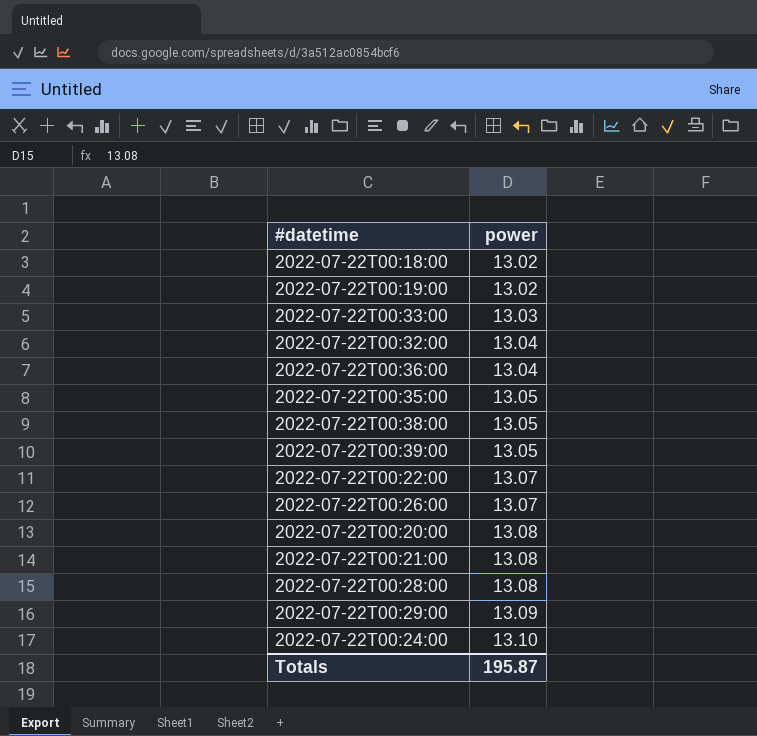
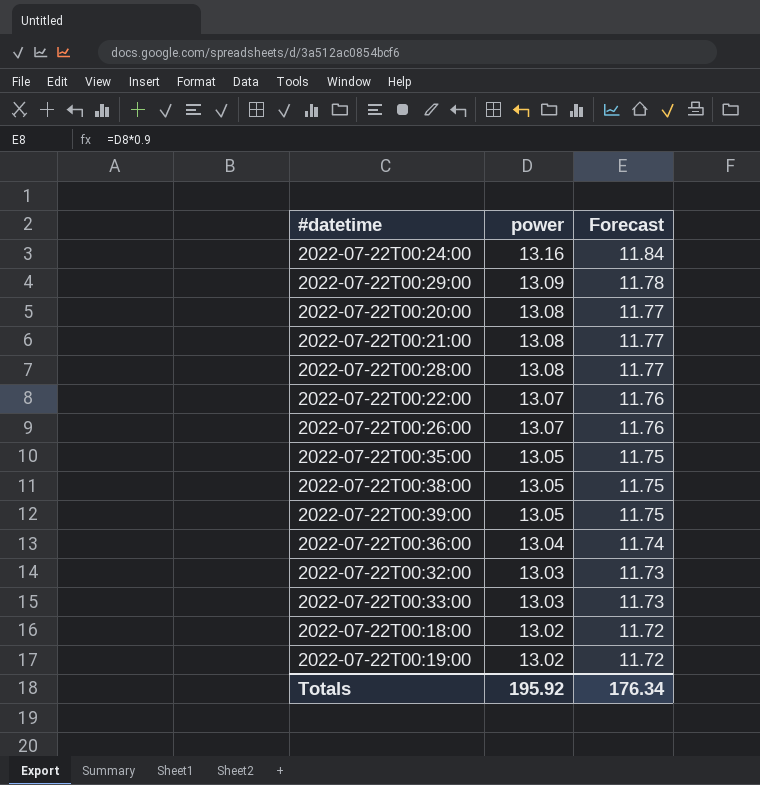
row order: power ascending -> power descending
column Forecast | formula: none -> [power] * 0.9
2022-07-22T00:24:00 | power: 13.10 -> 13.16
2022-07-22T00:32:00 | power: 13.04 -> 13.03
Totals | power: 195.87 -> 195.92

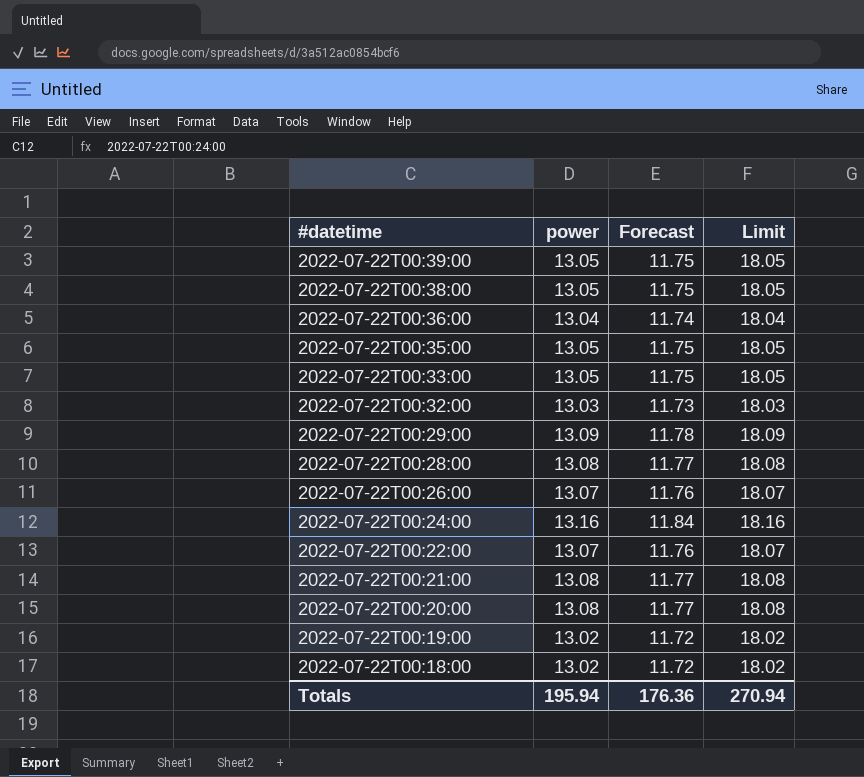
row order: power descending -> #datetime descending
column Limit | formula: none -> [power] + 5
2022-07-22T00:33:00 | power: 13.03 -> 13.05
2022-07-22T00:33:00 | Forecast: 11.73 -> 11.75
Totals | power: 195.92 -> 195.94
Totals | Forecast: 176.34 -> 176.36

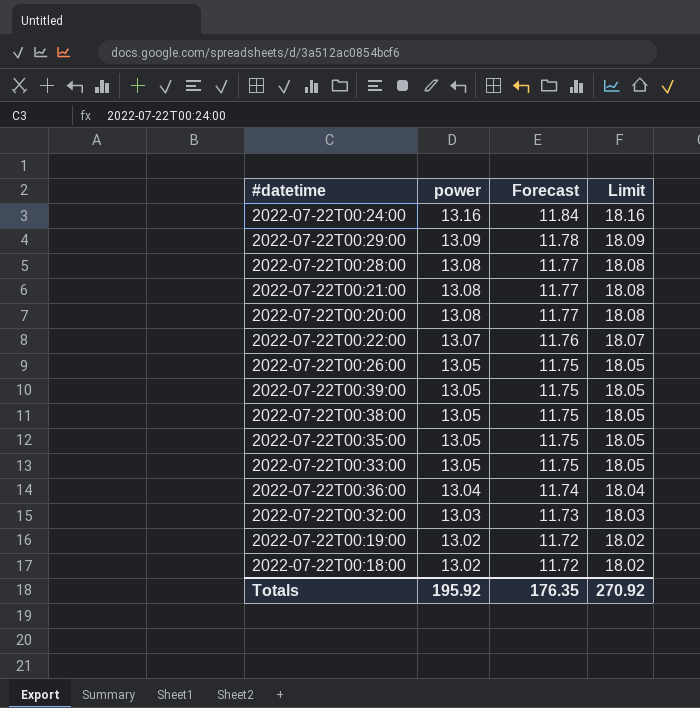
row order: #datetime descending -> power descending
2022-07-22T00:26:00 | power: 13.07 -> 13.05
2022-07-22T00:26:00 | Forecast: 11.76 -> 11.75
2022-07-22T00:26:00 | Limit: 18.07 -> 18.05
Totals | power: 195.94 -> 195.92
Totals | Forecast: 176.36 -> 176.35
Totals | Limit: 270.94 -> 270.92

